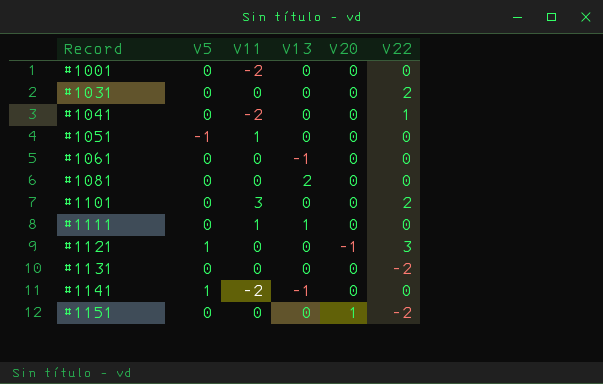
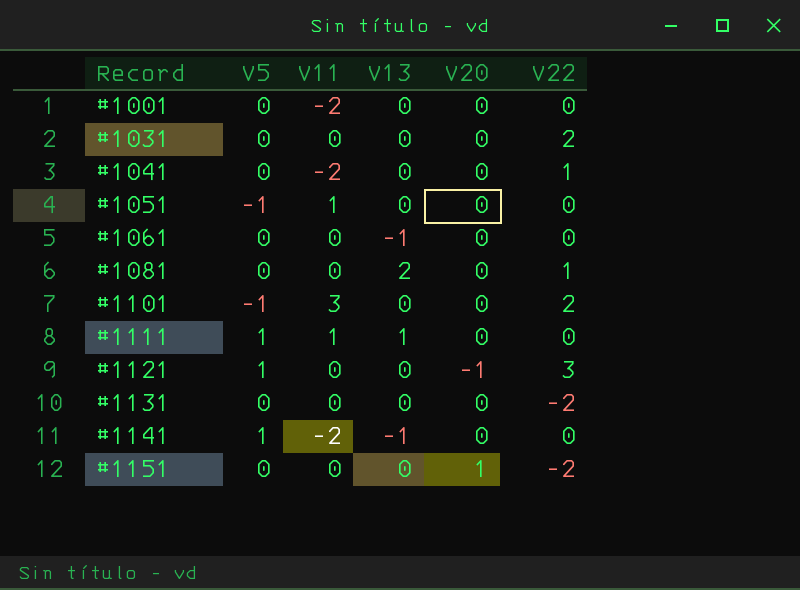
#1081 | V22: 0 -> 1
#1101 | V5: 0 -> -1
#1111 | V5: 0 -> 1

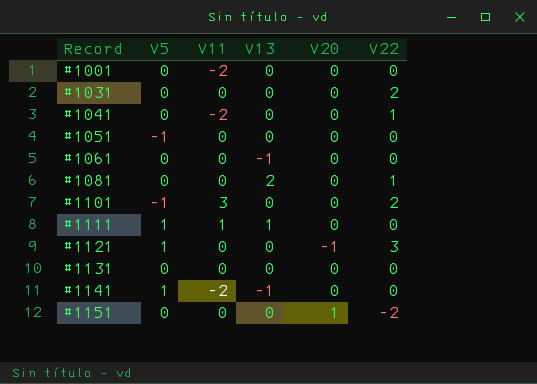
#1051 | V11: 1 -> 0
#1131 | V22: -2 -> 0

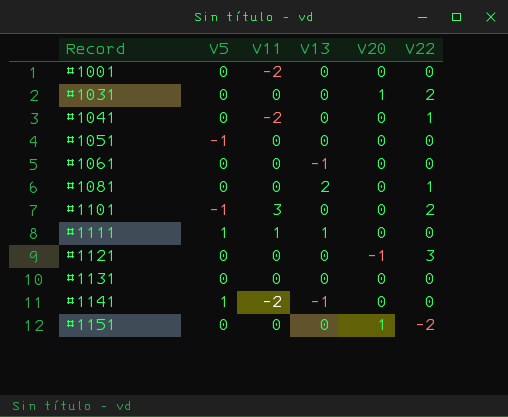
#1031 | V20: 0 -> 1
#1121 | V5: 1 -> 0

